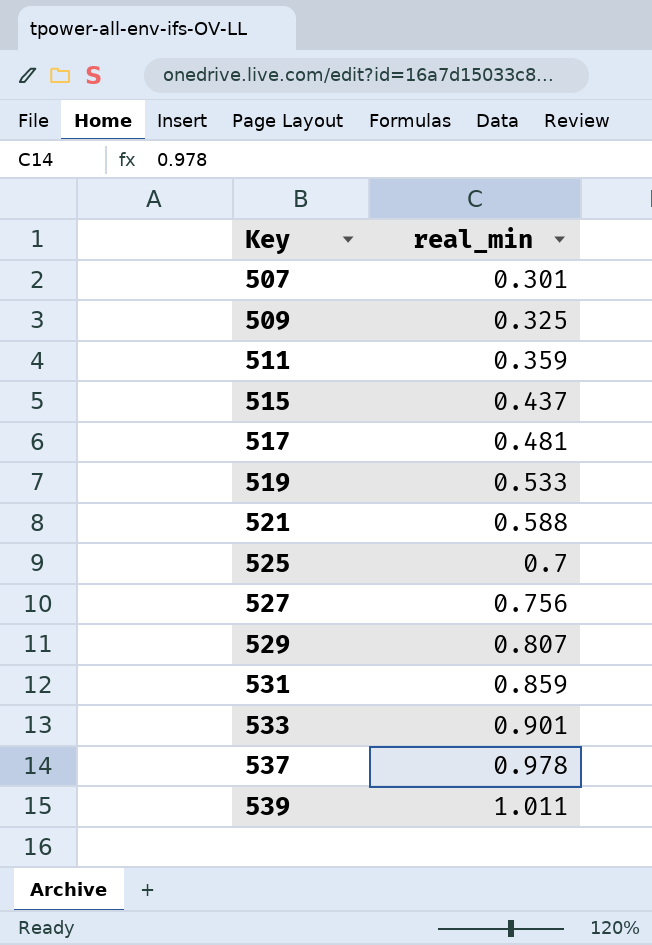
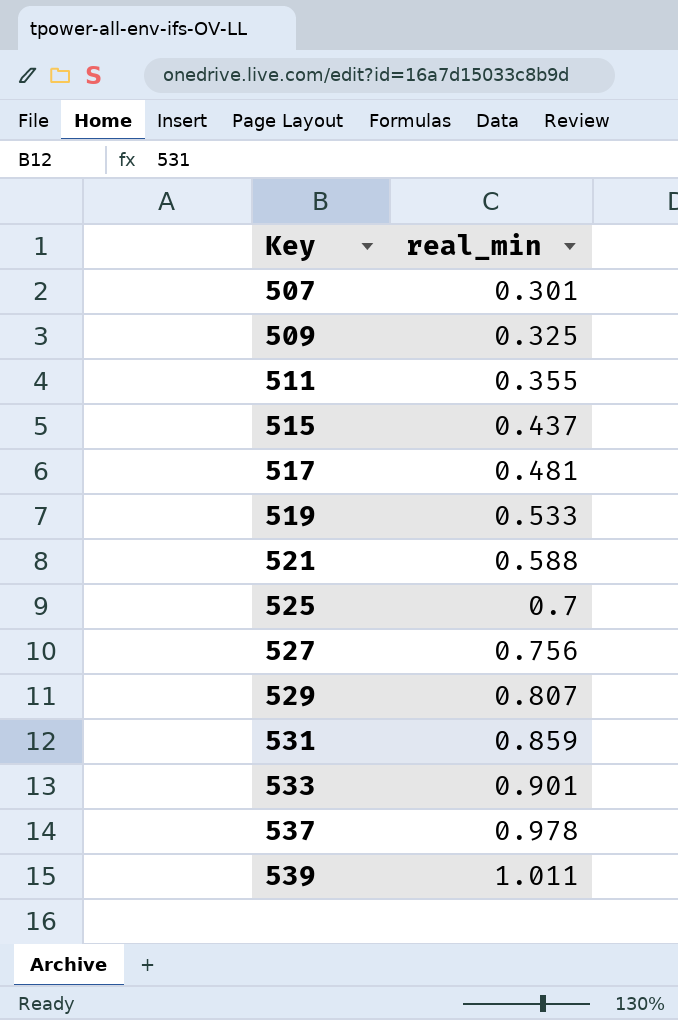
511 | real_min: 0.359 -> 0.355

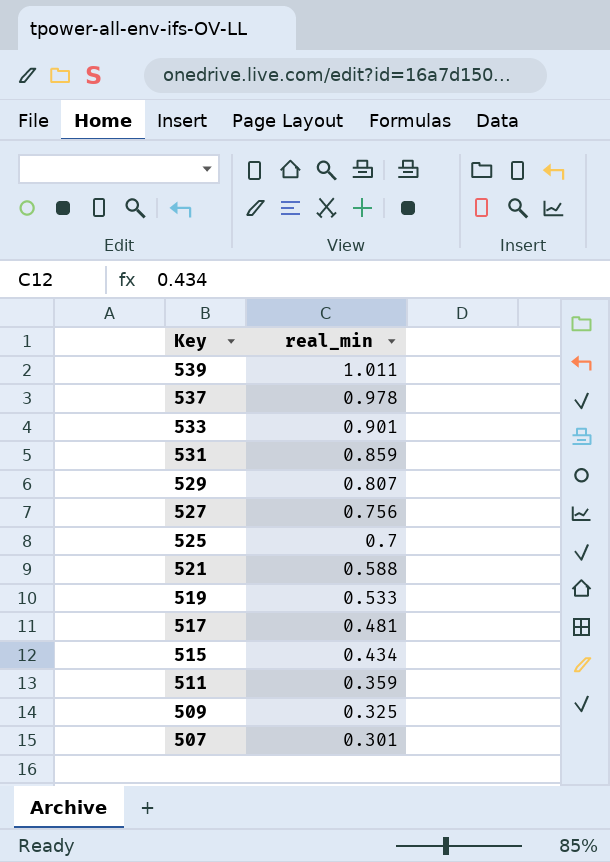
row order: Key ascending -> Key descending
515 | real_min: 0.437 -> 0.434
511 | real_min: 0.355 -> 0.359

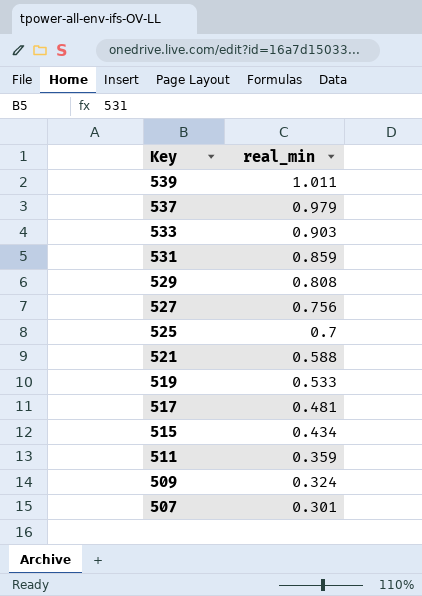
537 | real_min: 0.978 -> 0.979
533 | real_min: 0.901 -> 0.903
529 | real_min: 0.807 -> 0.808
509 | real_min: 0.325 -> 0.324

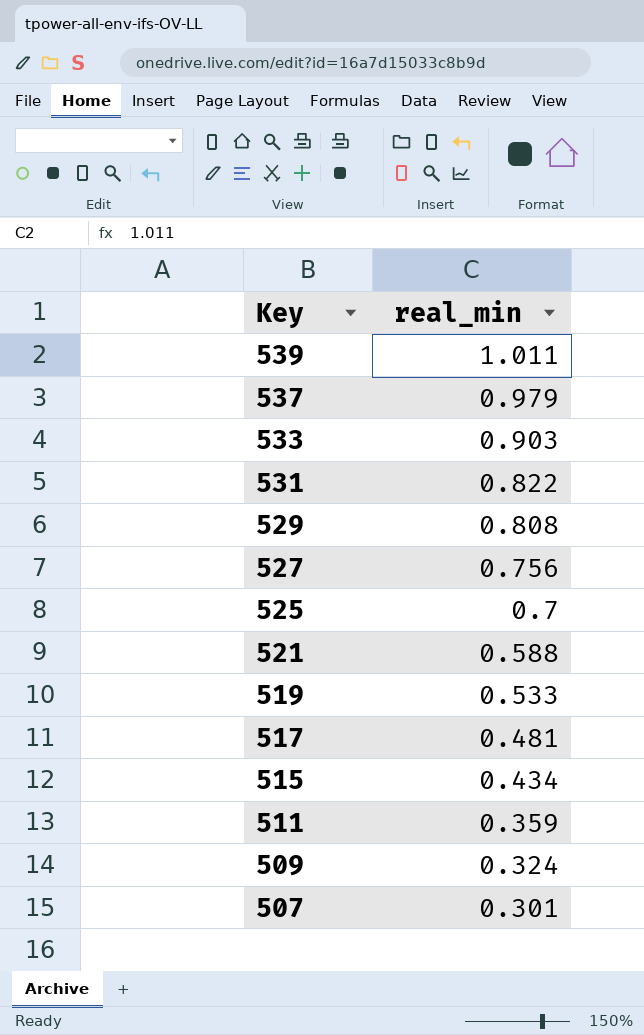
531 | real_min: 0.859 -> 0.822

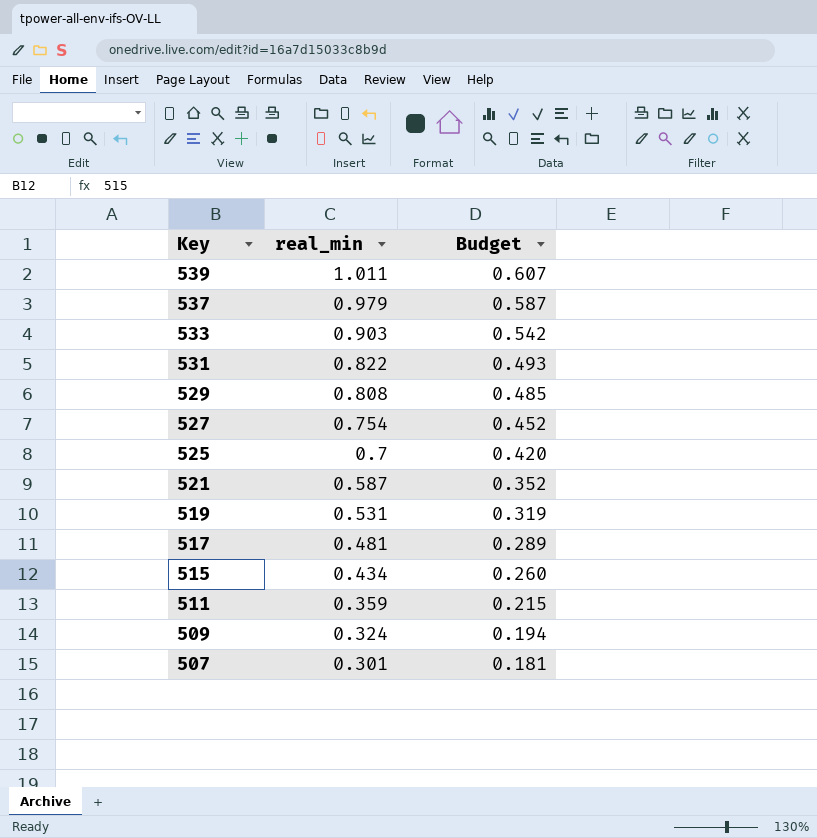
column Budget | formula: none -> [real_min] * 0.6
527 | real_min: 0.756 -> 0.754
521 | real_min: 0.588 -> 0.587
519 | real_min: 0.533 -> 0.531

